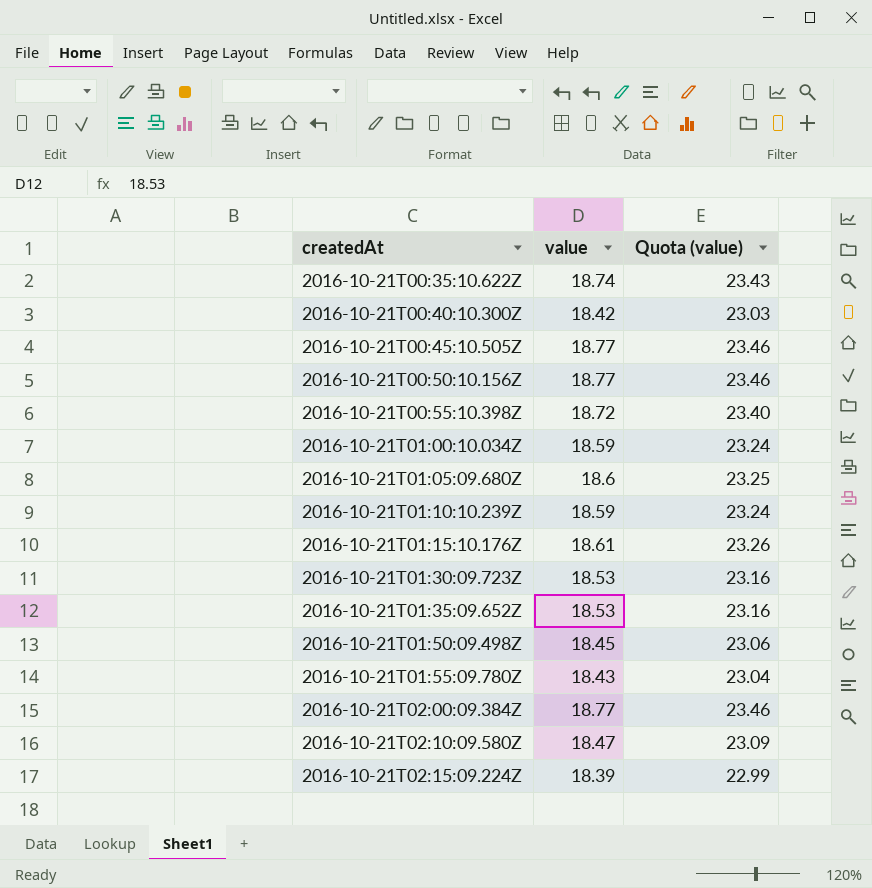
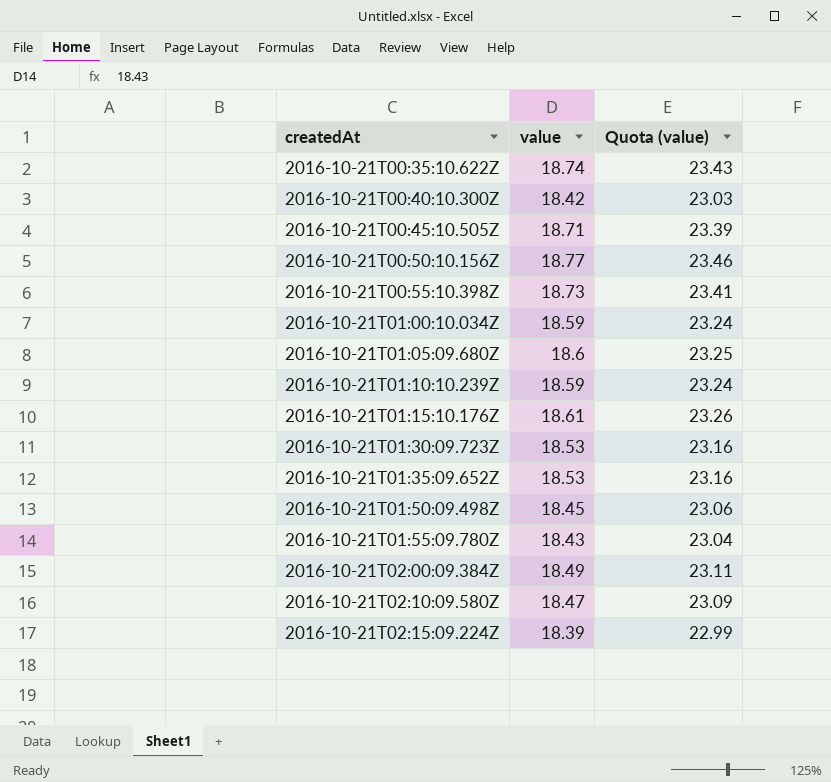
2016-10-21T00:45:10.505Z | value: 18.77 -> 18.71
2016-10-21T00:45:10.505Z | Quota (value): 23.46 -> 23.39
2016-10-21T00:55:10.398Z | value: 18.72 -> 18.73
2016-10-21T00:55:10.398Z | Quota (value): 23.40 -> 23.41
2016-10-21T02:00:09.384Z | value: 18.77 -> 18.49
2016-10-21T02:00:09.384Z | Quota (value): 23.46 -> 23.11

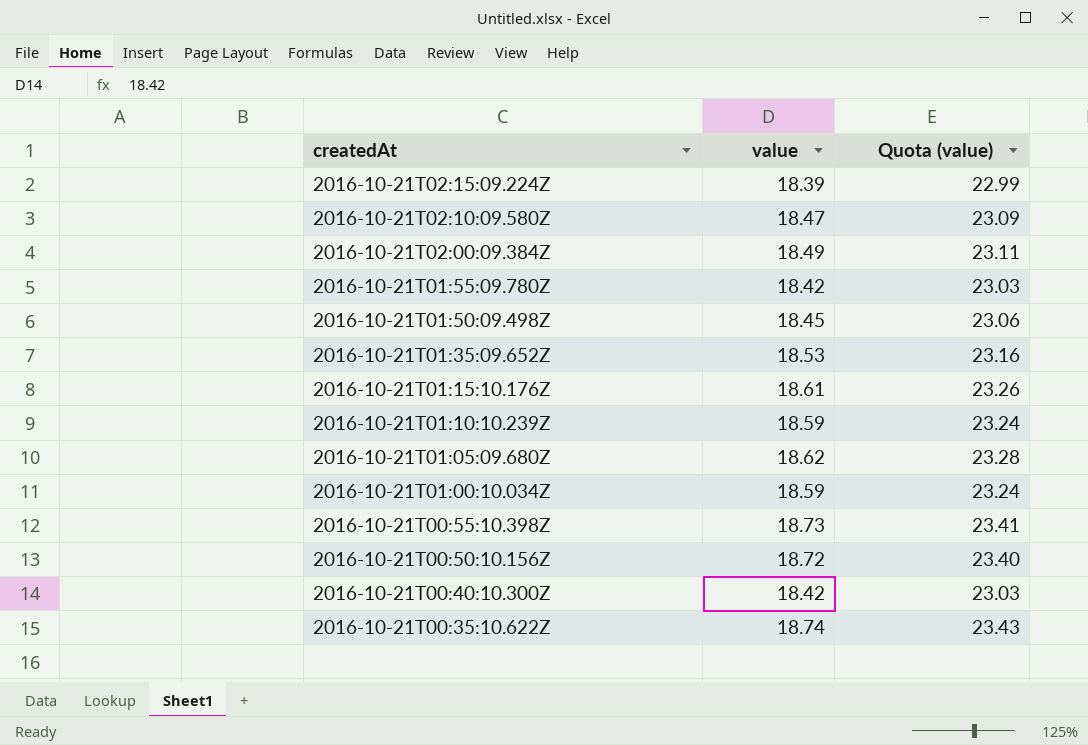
row order: createdAt ascending -> createdAt descending
row 2016-10-21T00:45:10.505Z: 18.71 | 23.39 -> none
row 2016-10-21T01:30:09.723Z: 18.53 | 23.16 -> none
2016-10-21T01:55:09.780Z | value: 18.43 -> 18.42
2016-10-21T01:55:09.780Z | Quota (value): 23.04 -> 23.03
2016-10-21T01:05:09.680Z | value: 18.6 -> 18.62
2016-10-21T01:05:09.680Z | Quota (value): 23.25 -> 23.28
2016-10-21T00:50:10.156Z | value: 18.77 -> 18.72
2016-10-21T00:50:10.156Z | Quota (value): 23.46 -> 23.40

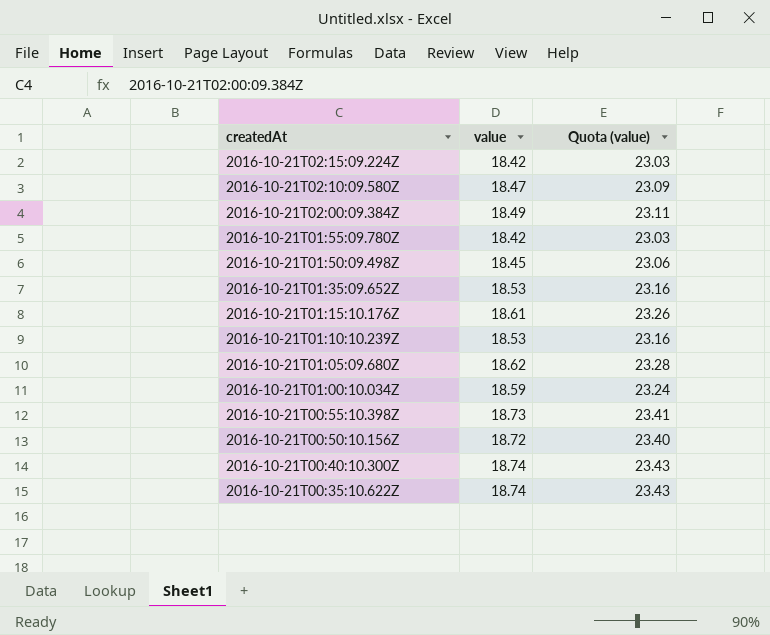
2016-10-21T02:15:09.224Z | value: 18.39 -> 18.42
2016-10-21T02:15:09.224Z | Quota (value): 22.99 -> 23.03
2016-10-21T01:10:10.239Z | value: 18.59 -> 18.53
2016-10-21T01:10:10.239Z | Quota (value): 23.24 -> 23.16
2016-10-21T00:40:10.300Z | value: 18.42 -> 18.74
2016-10-21T00:40:10.300Z | Quota (value): 23.03 -> 23.43

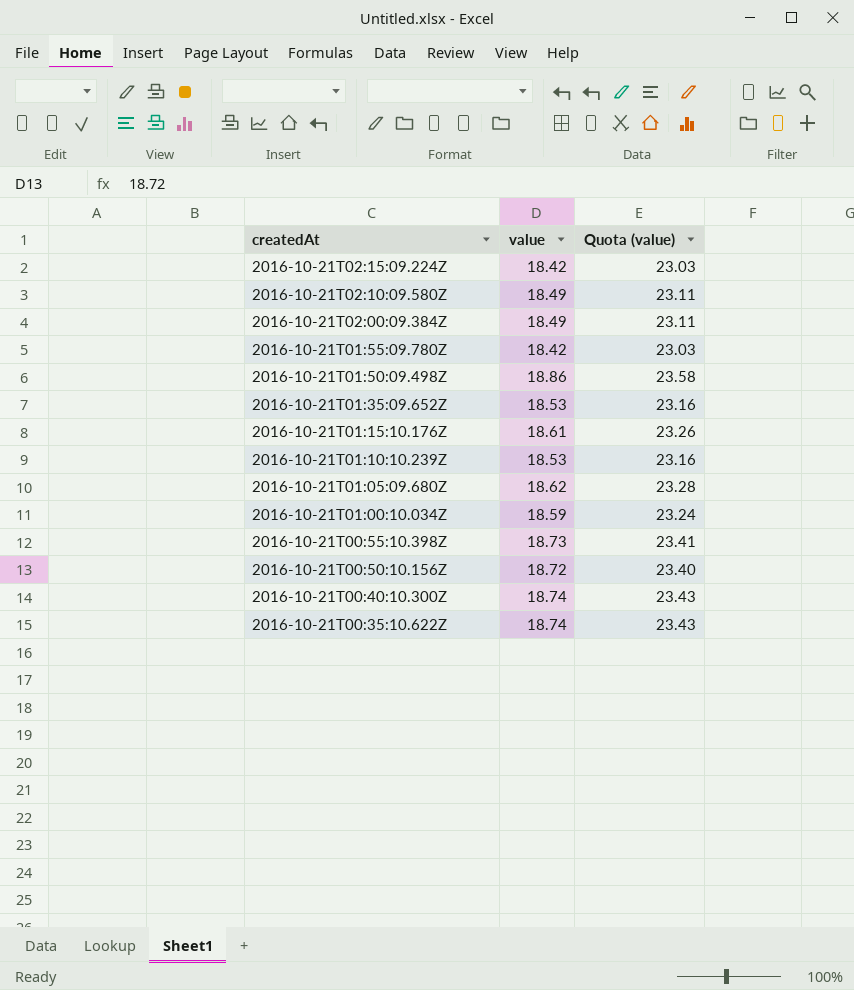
2016-10-21T02:10:09.580Z | value: 18.47 -> 18.49
2016-10-21T02:10:09.580Z | Quota (value): 23.09 -> 23.11
2016-10-21T01:50:09.498Z | value: 18.45 -> 18.86
2016-10-21T01:50:09.498Z | Quota (value): 23.06 -> 23.58

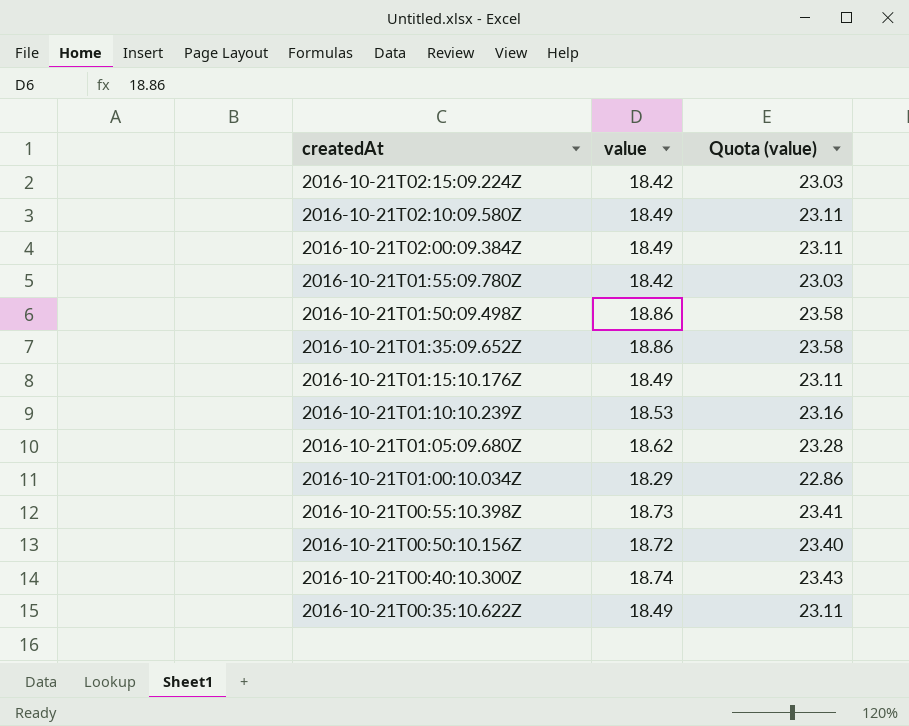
2016-10-21T01:35:09.652Z | value: 18.53 -> 18.86
2016-10-21T01:35:09.652Z | Quota (value): 23.16 -> 23.58
2016-10-21T01:15:10.176Z | value: 18.61 -> 18.49
2016-10-21T01:15:10.176Z | Quota (value): 23.26 -> 23.11
2016-10-21T01:00:10.034Z | value: 18.59 -> 18.29
2016-10-21T01:00:10.034Z | Quota (value): 23.24 -> 22.86
2016-10-21T00:35:10.622Z | value: 18.74 -> 18.49
2016-10-21T00:35:10.622Z | Quota (value): 23.43 -> 23.11

